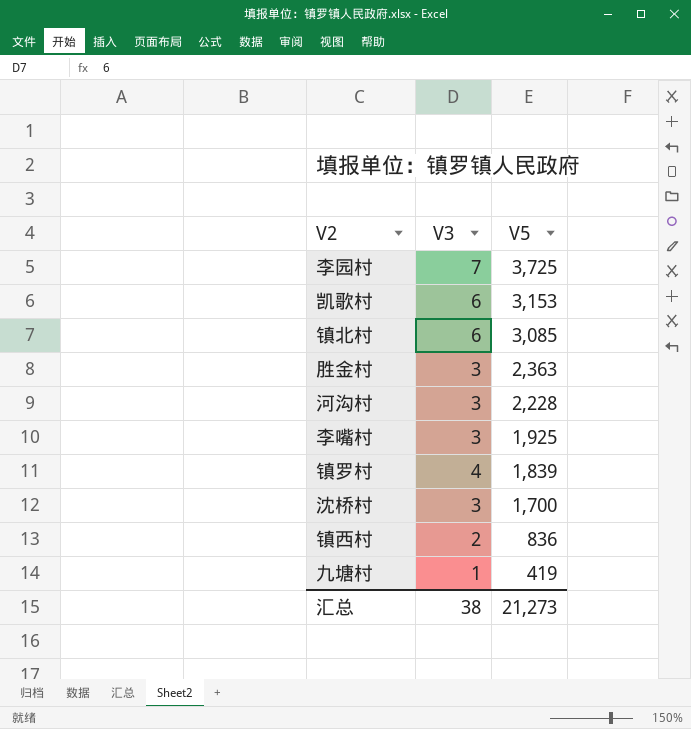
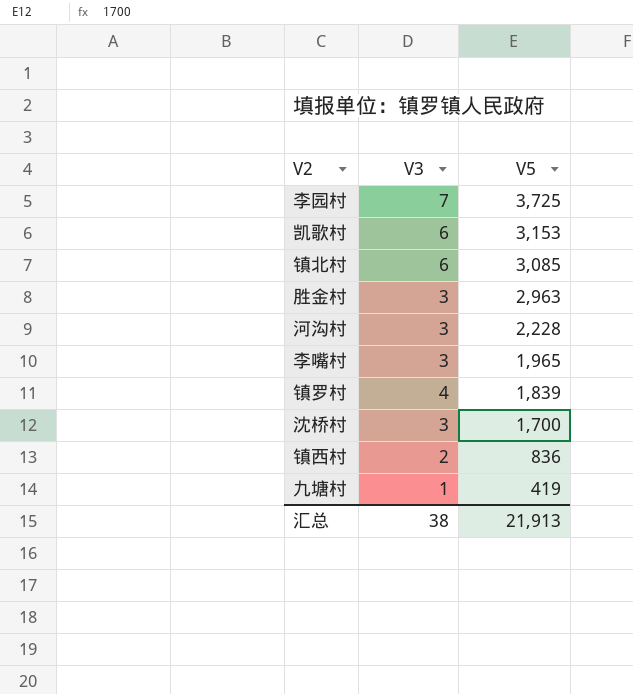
胜金村 | V5: 2,363 -> 2,963
李嘴村 | V5: 1,925 -> 1,965
汇总 | V5: 21,273 -> 21,913

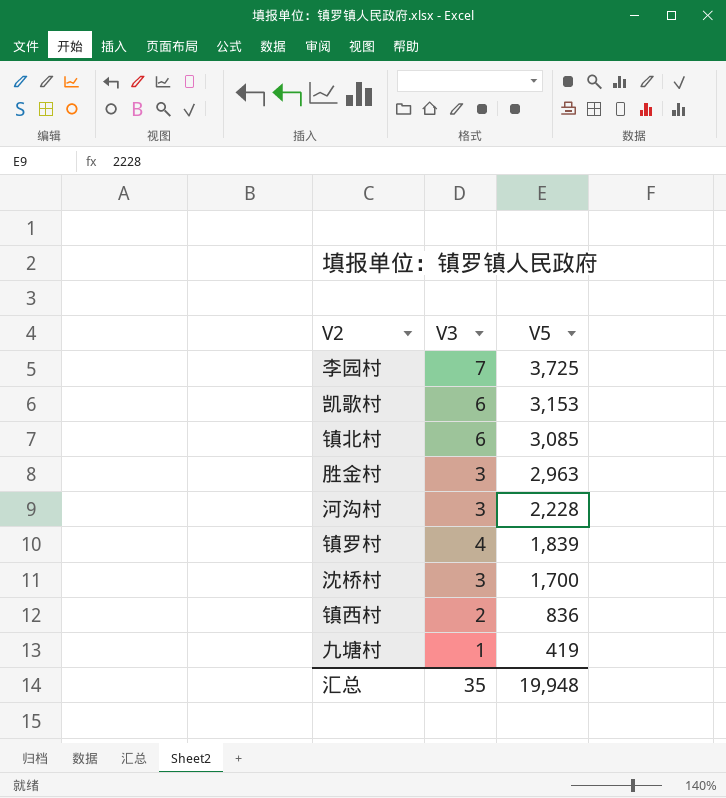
row 李嘴村: 3 | 1,965 -> none
汇总 | V3: 38 -> 35
汇总 | V5: 21,913 -> 19,948

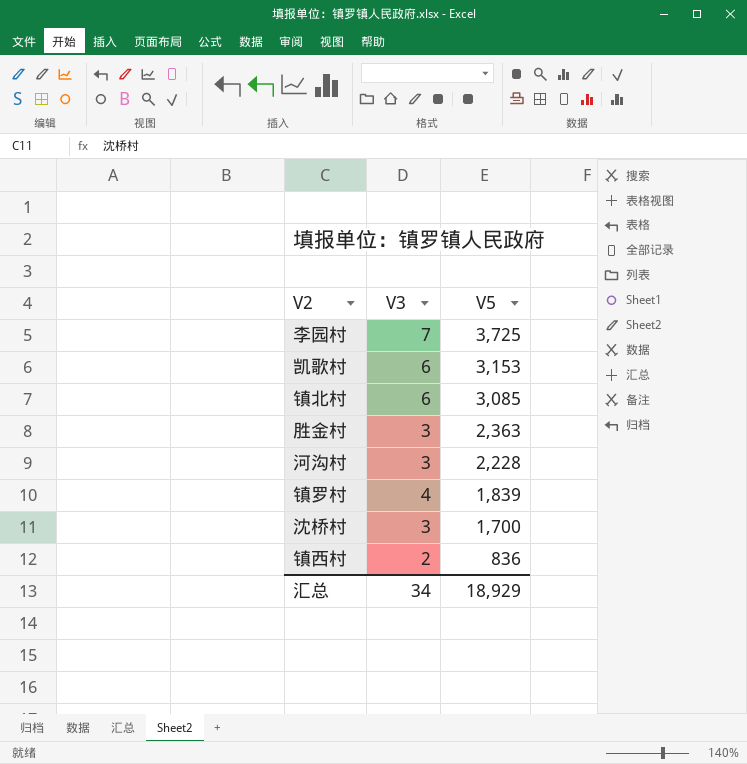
row 九塘村: 1 | 419 -> none
胜金村 | V5: 2,963 -> 2,363
汇总 | V3: 35 -> 34
汇总 | V5: 19,948 -> 18,929

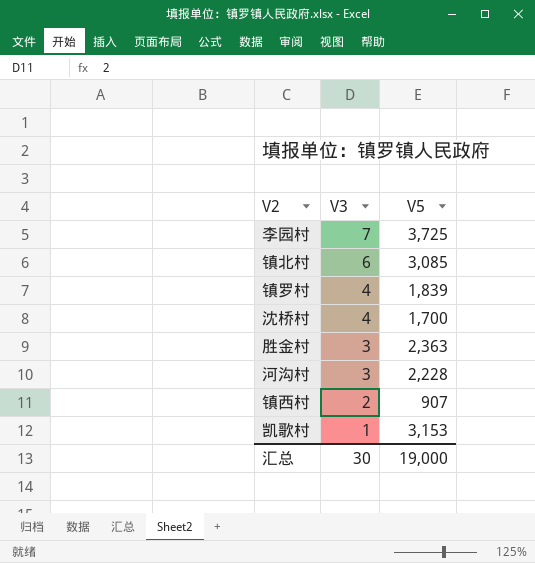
row order: V5 descending -> V3 descending
沈桥村 | V3: 3 -> 4
镇西村 | V5: 836 -> 907
凯歌村 | V3: 6 -> 1
汇总 | V3: 34 -> 30
汇总 | V5: 18,929 -> 19,000

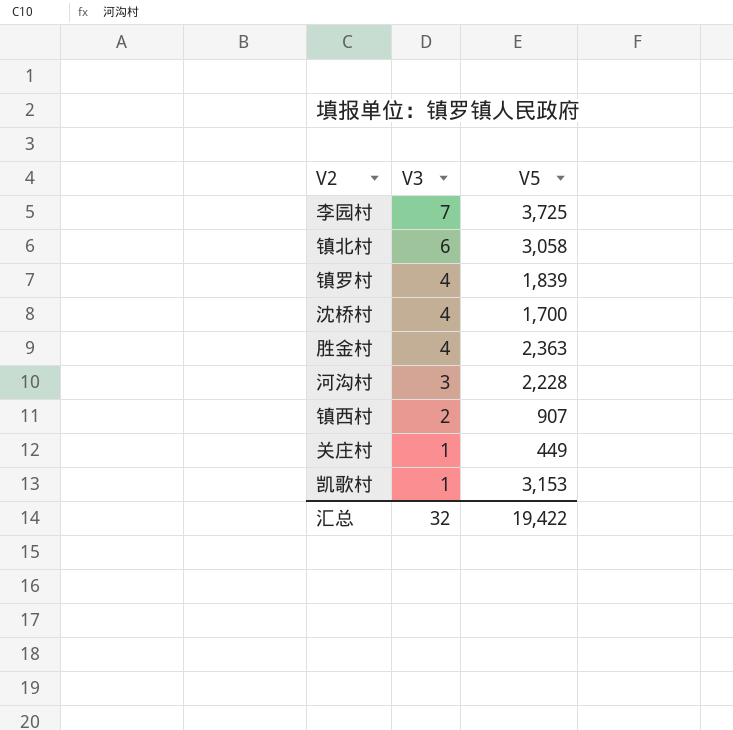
镇北村 | V5: 3,085 -> 3,058
胜金村 | V3: 3 -> 4
row 关庄村: none -> 1 | 449
汇总 | V3: 30 -> 32
汇总 | V5: 19,000 -> 19,422

